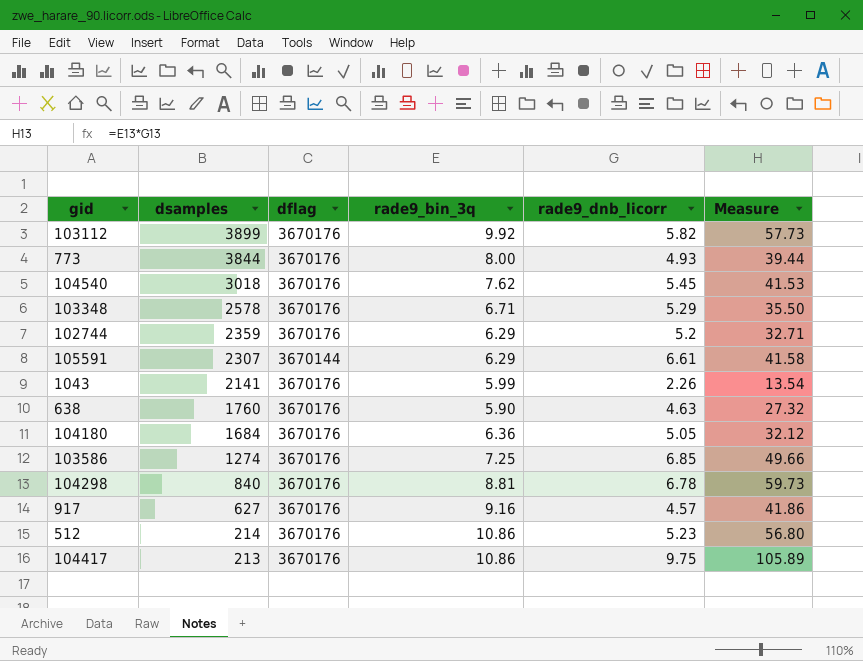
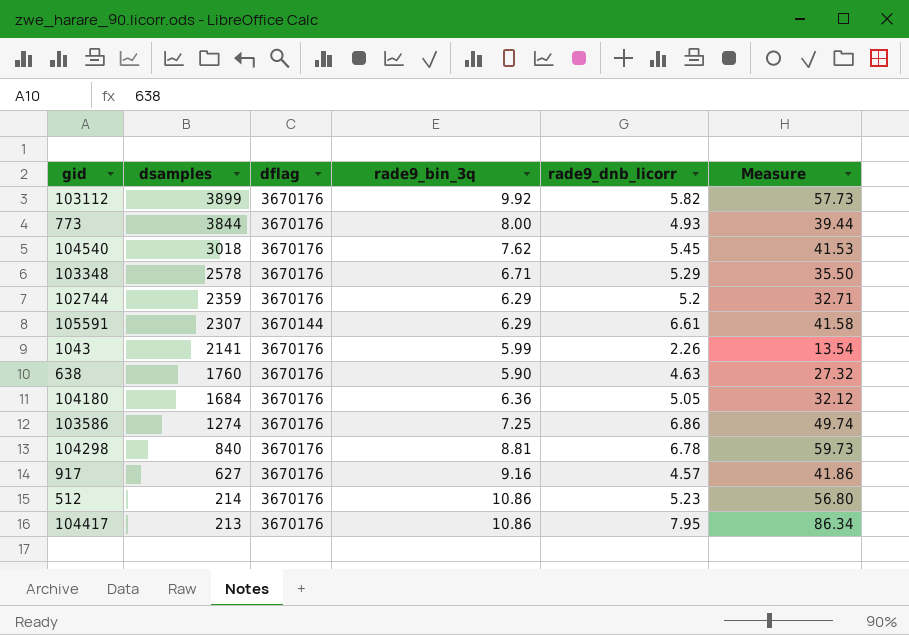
103586 | rade9_dnb_licorr: 6.85 -> 6.86
103586 | Measure: 49.66 -> 49.74
104417 | rade9_dnb_licorr: 9.75 -> 7.95
104417 | Measure: 105.89 -> 86.34

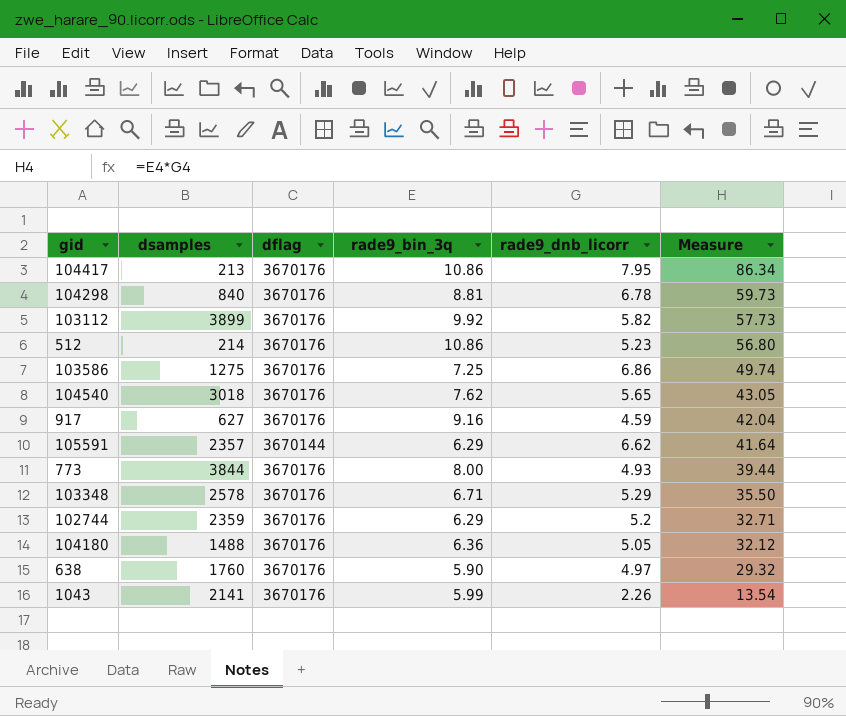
row order: dsamples descending -> Measure descending
103586 | dsamples: 1274 -> 1275
104540 | rade9_dnb_licorr: 5.45 -> 5.65
104540 | Measure: 41.53 -> 43.05
917 | rade9_dnb_licorr: 4.57 -> 4.59
917 | Measure: 41.86 -> 42.04
105591 | dsamples: 2307 -> 2357
105591 | rade9_dnb_licorr: 6.61 -> 6.62
105591 | Measure: 41.58 -> 41.64
104180 | dsamples: 1684 -> 1488
638 | rade9_dnb_licorr: 4.63 -> 4.97
638 | Measure: 27.32 -> 29.32

